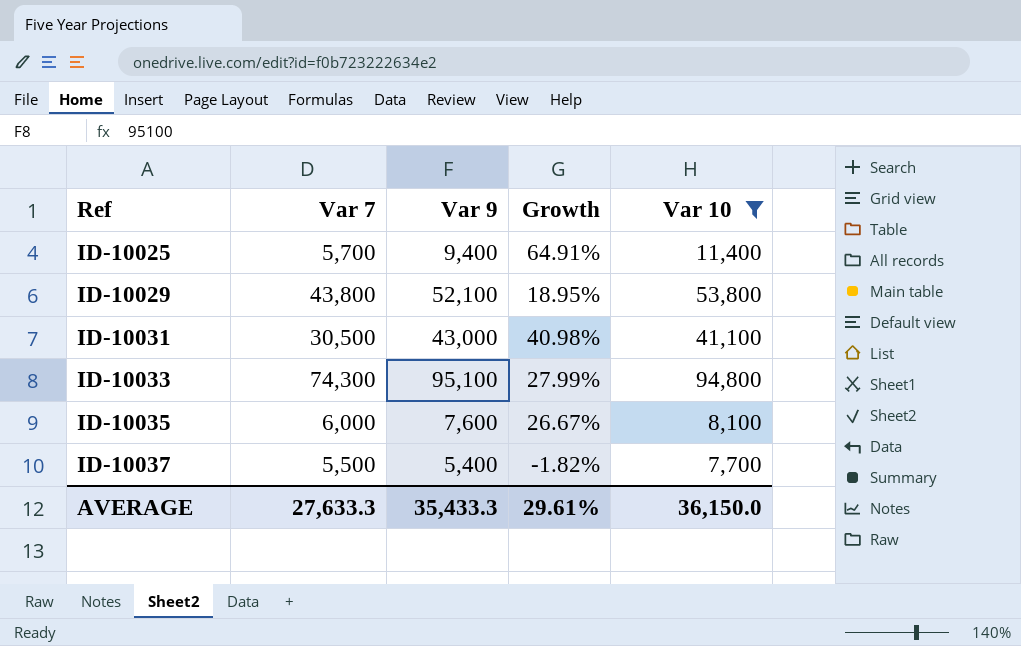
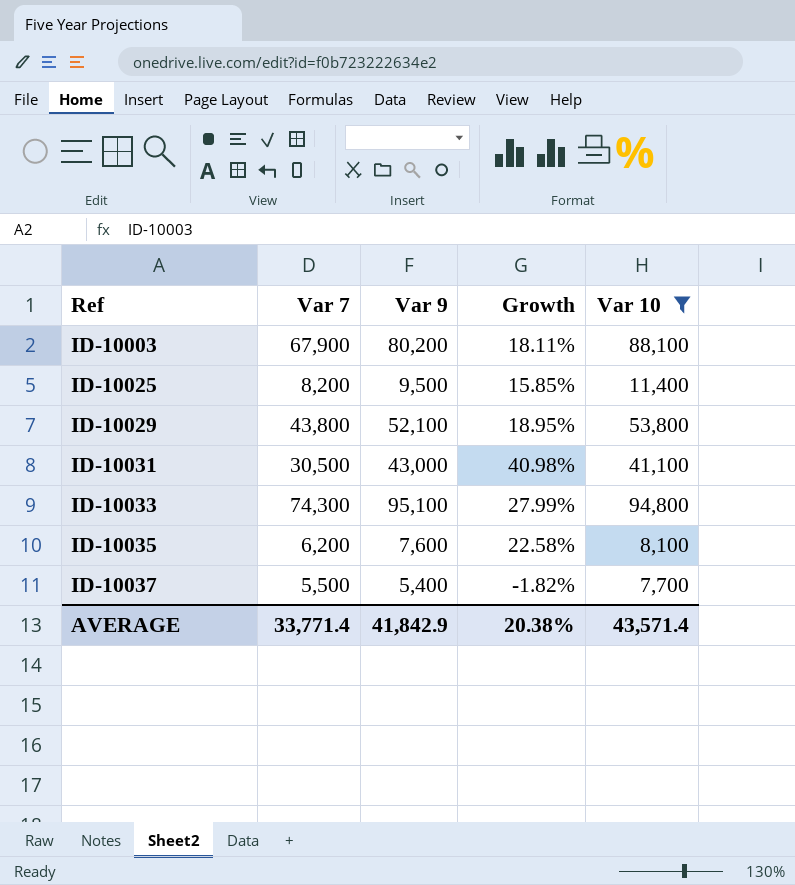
row ID-10003: none -> 67,900 | 80,200 | 18.11% | 88,100
ID-10025 | Var 7: 5,700 -> 8,200
ID-10025 | Var 9: 9,400 -> 9,500
ID-10025 | Growth: 64.91% -> 15.85%
ID-10035 | Var 7: 6,000 -> 6,200
ID-10035 | Growth: 26.67% -> 22.58%
AVERAGE | Var 7: 27,633.3 -> 33,771.4
AVERAGE | Var 9: 35,433.3 -> 41,842.9
AVERAGE | Growth: 29.61% -> 20.38%
AVERAGE | Var 10: 36,150.0 -> 43,571.4

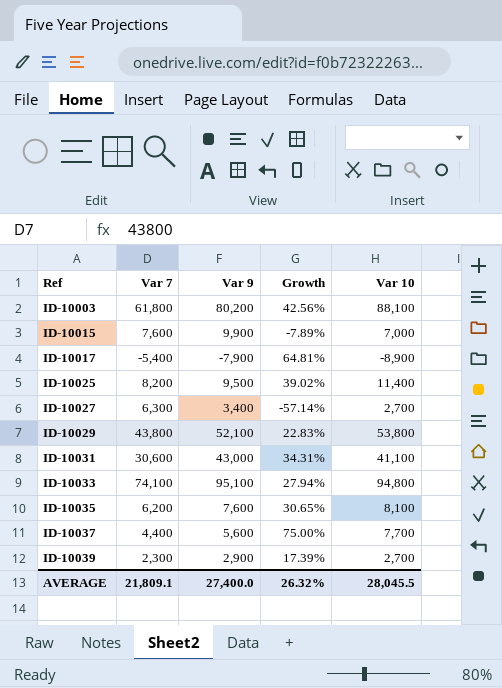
filter: Var 10 >= 7,700 -> none
column Growth | formula: ([Var 9] - [Var 7]) / [Var 7] -> ([Var 10] - [Var 7]) / [Var 7]
ID-10003 | Var 7: 67,900 -> 61,800
ID-10031 | Var 7: 30,500 -> 30,600
ID-10033 | Var 7: 74,300 -> 74,100
ID-10037 | Var 7: 5,500 -> 4,400
ID-10037 | Var 9: 5,400 -> 5,600
AVERAGE | Var 7: 33,771.4 -> 21,809.1
AVERAGE | Var 9: 41,842.9 -> 27,400.0
AVERAGE | Growth: 20.38% -> 26.32%
AVERAGE | Var 10: 43,571.4 -> 28,045.5

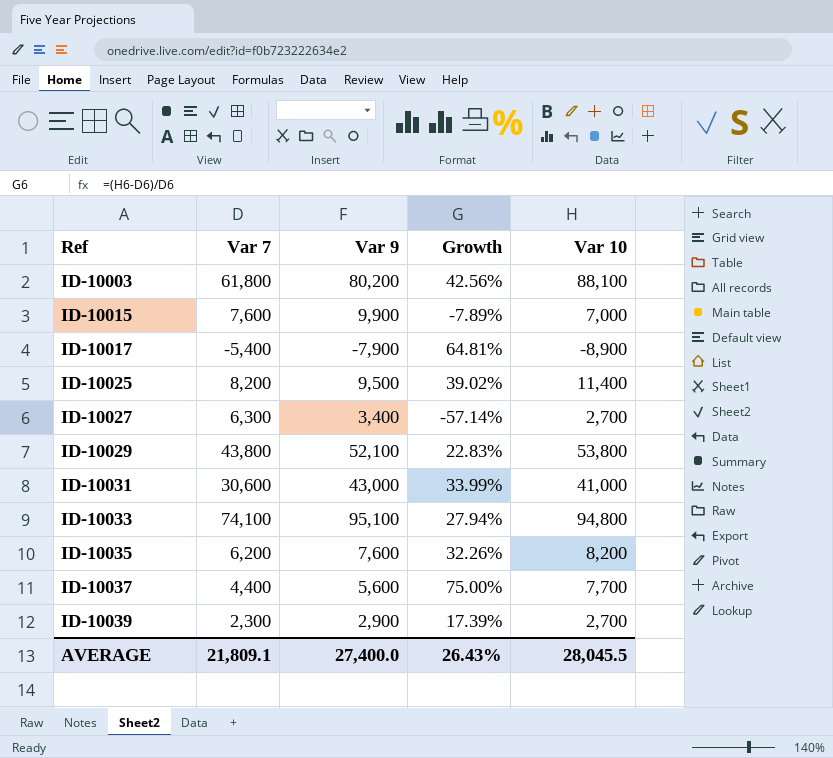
ID-10031 | Growth: 34.31% -> 33.99%
ID-10031 | Var 10: 41,100 -> 41,000
ID-10035 | Growth: 30.65% -> 32.26%
ID-10035 | Var 10: 8,100 -> 8,200
AVERAGE | Growth: 26.32% -> 26.43%

